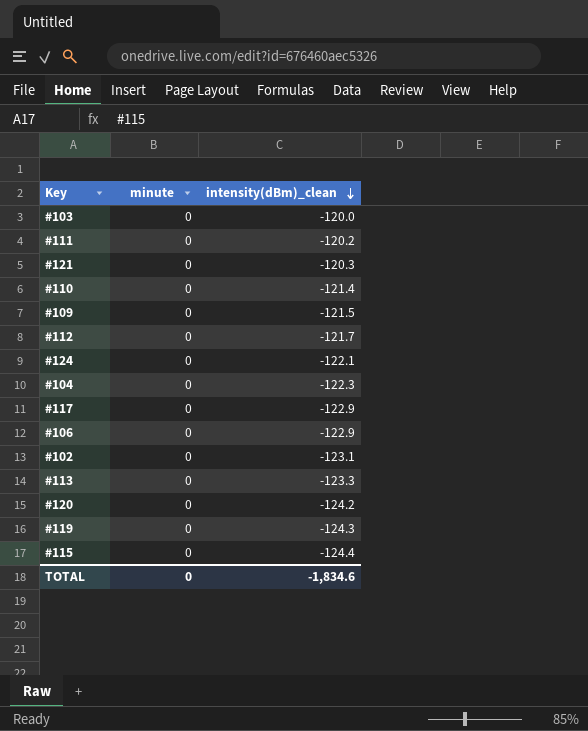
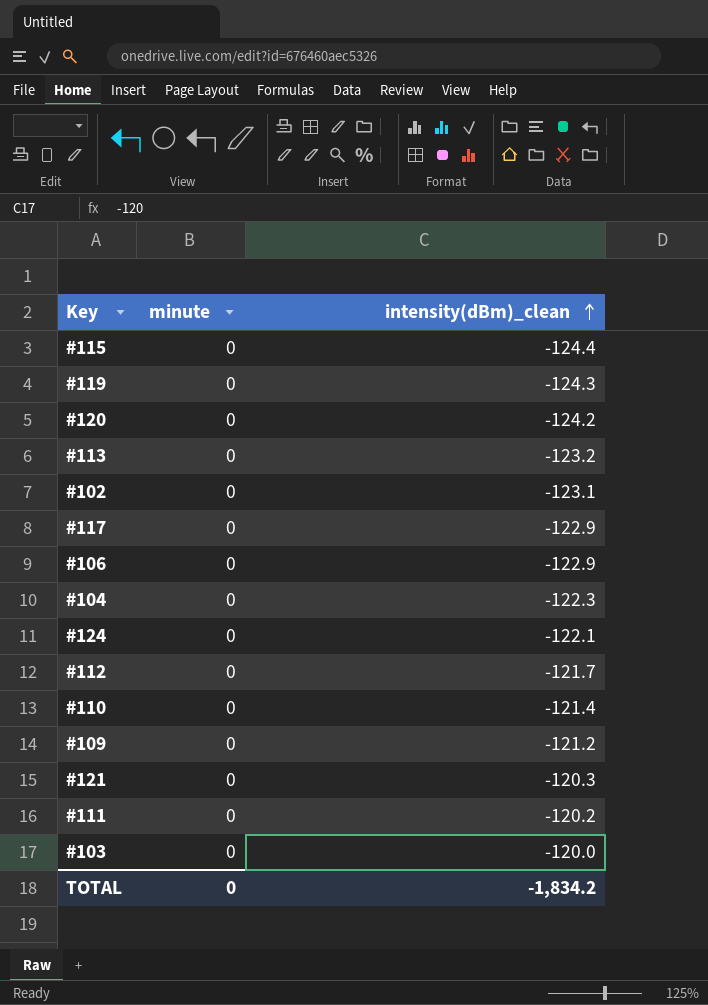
row order: intensity(dBm)_clean descending -> intensity(dBm)_clean ascending
#113 | intensity(dBm)_clean: -123.3 -> -123.2
#109 | intensity(dBm)_clean: -121.5 -> -121.2
TOTAL | intensity(dBm)_clean: -1,834.6 -> -1,834.2

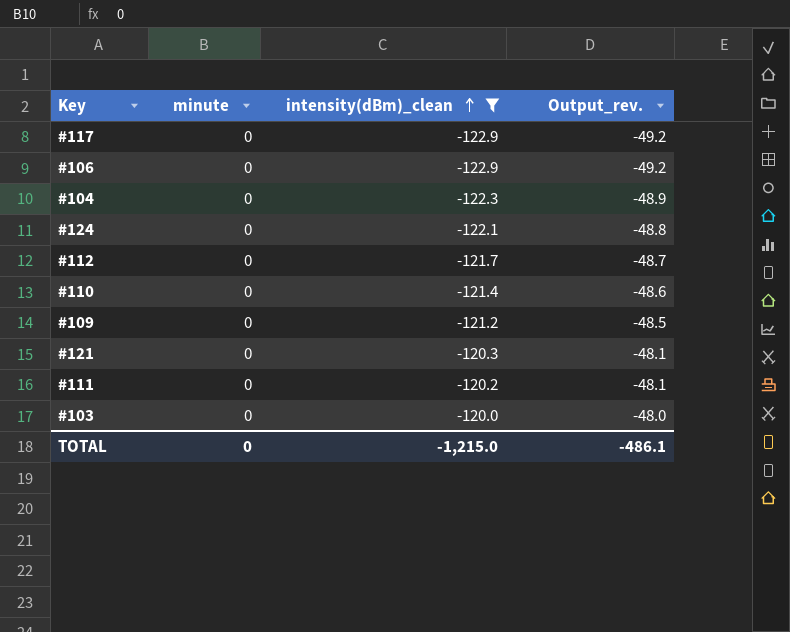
filter: none -> intensity(dBm)_clean >= -122.9
column Output_rev. | formula: none -> [intensity(dBm)_clean] * 0.4
TOTAL | intensity(dBm)_clean: -1,834.2 -> -1,215.0

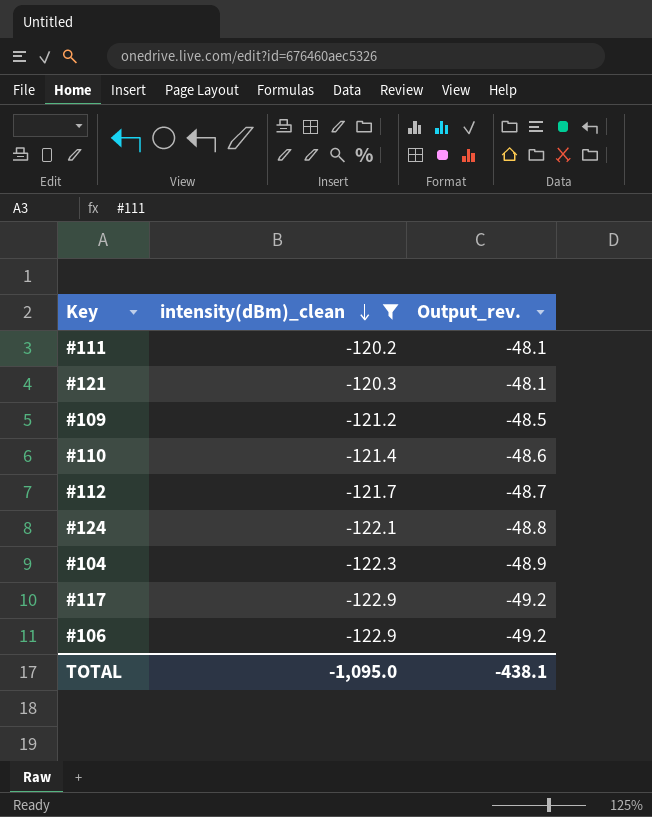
row order: intensity(dBm)_clean ascending -> intensity(dBm)_clean descending
column minute | position: 2 -> none
row #103: 0 | -120.0 | -48.0 -> none
TOTAL | intensity(dBm)_clean: -1,215.0 -> -1,095.0
TOTAL | Output_rev.: -486.1 -> -438.1

